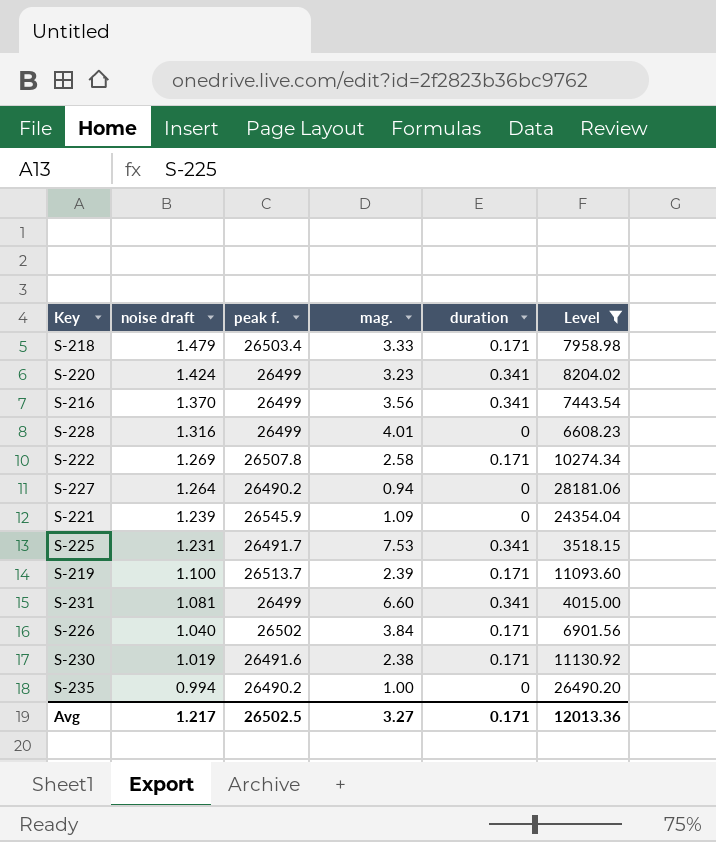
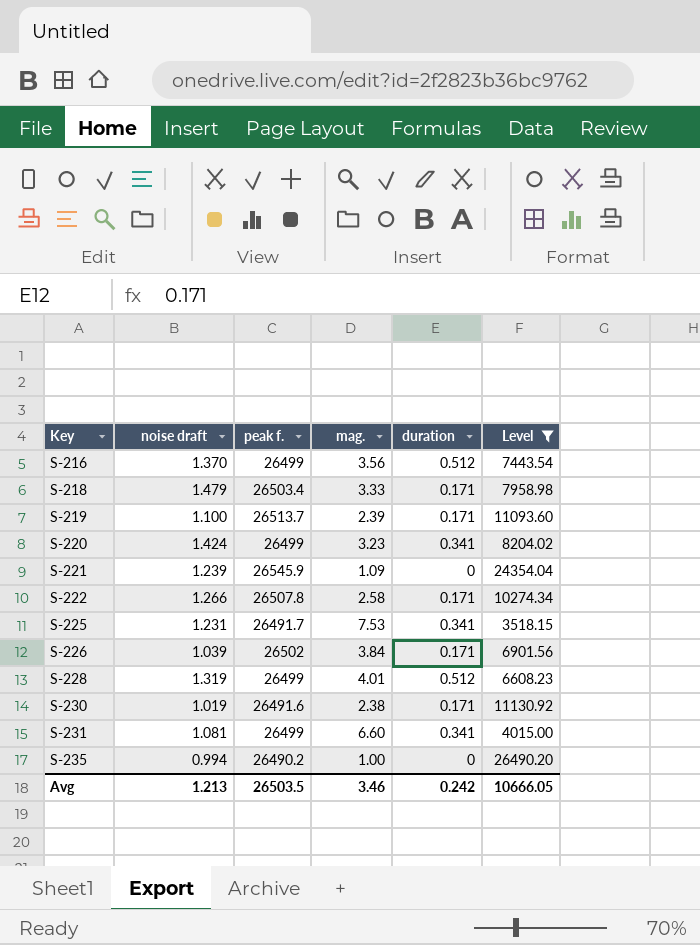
row order: noise draft descending -> Key ascending
row S-227: 1.264 | 26490.2 | 0.94 | 0 | 28181.06 -> none
S-216 | duration: 0.341 -> 0.512
S-222 | noise draft: 1.269 -> 1.266
S-226 | noise draft: 1.040 -> 1.039
S-228 | noise draft: 1.316 -> 1.319
S-228 | duration: 0 -> 0.512
Avg | noise draft: 1.217 -> 1.213
Avg | peak f.: 26502.5 -> 26503.5
Avg | mag.: 3.27 -> 3.46
Avg | duration: 0.171 -> 0.242
Avg | Level: 12013.36 -> 10666.05

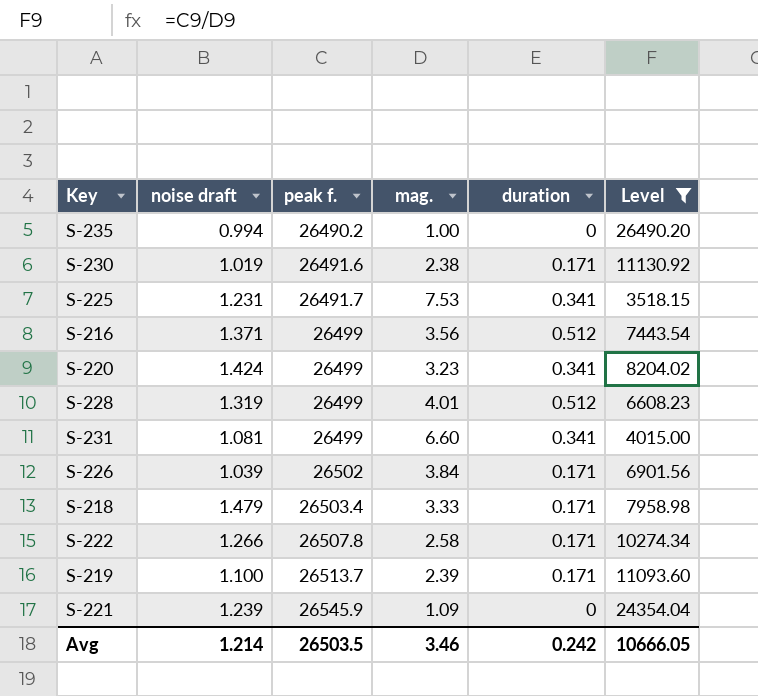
row order: Key ascending -> peak f. ascending
S-216 | noise draft: 1.370 -> 1.371
Avg | noise draft: 1.213 -> 1.214

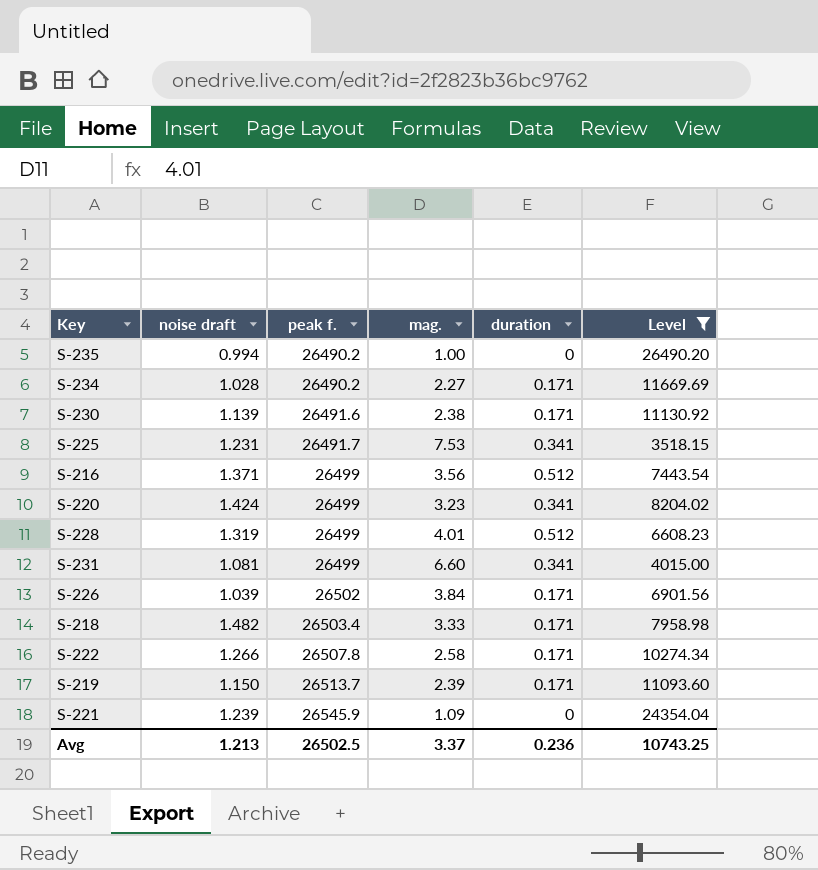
row S-234: none -> 1.028 | 26490.2 | 2.27 | 0.171 | 11669.69
S-230 | noise draft: 1.019 -> 1.139
S-218 | noise draft: 1.479 -> 1.482
S-219 | noise draft: 1.100 -> 1.150
Avg | noise draft: 1.214 -> 1.213
Avg | peak f.: 26503.5 -> 26502.5
Avg | mag.: 3.46 -> 3.37
Avg | duration: 0.242 -> 0.236
Avg | Level: 10666.05 -> 10743.25

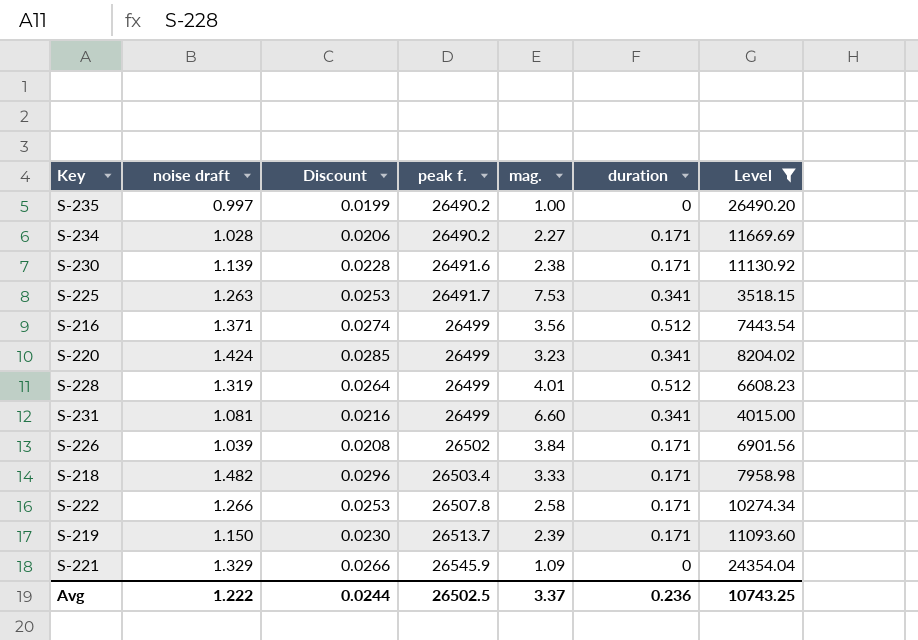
column Discount | formula: none -> [noise draft] * 0.02
S-235 | noise draft: 0.994 -> 0.997
S-225 | noise draft: 1.231 -> 1.263
S-221 | noise draft: 1.239 -> 1.329
Avg | noise draft: 1.213 -> 1.222

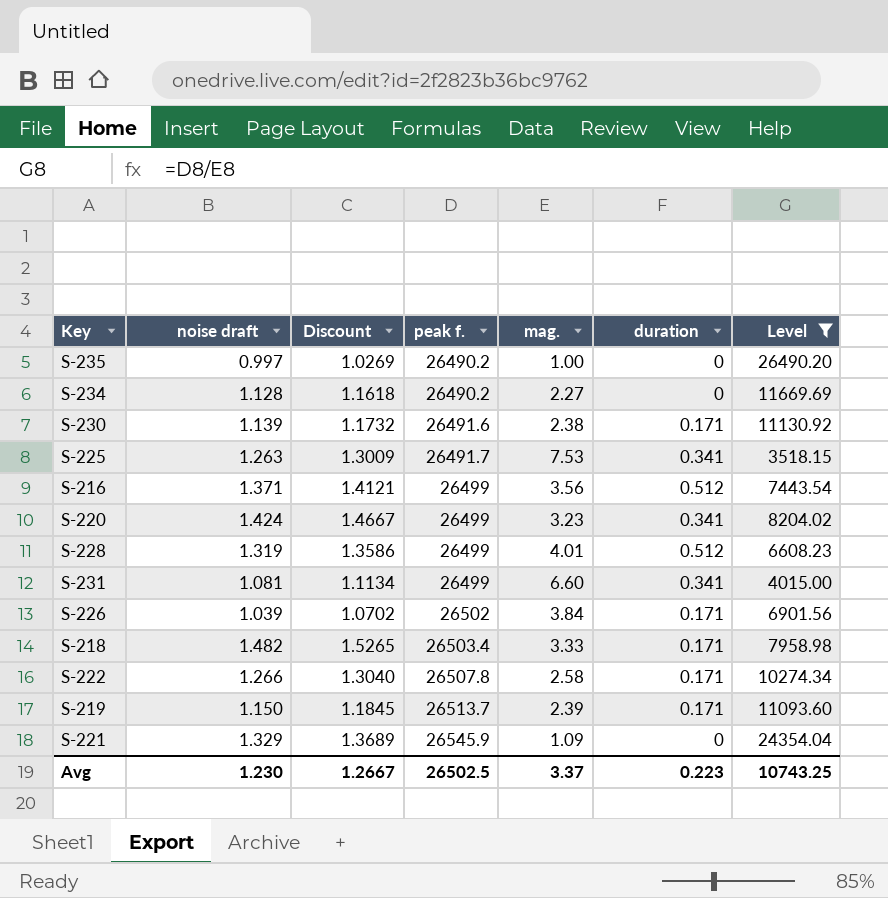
column Discount | formula: [noise draft] * 0.02 -> [noise draft] * 1.03
S-234 | noise draft: 1.028 -> 1.128
S-234 | duration: 0.171 -> 0
Avg | noise draft: 1.222 -> 1.230
Avg | Discount: 0.0244 -> 1.2667
Avg | duration: 0.236 -> 0.223

